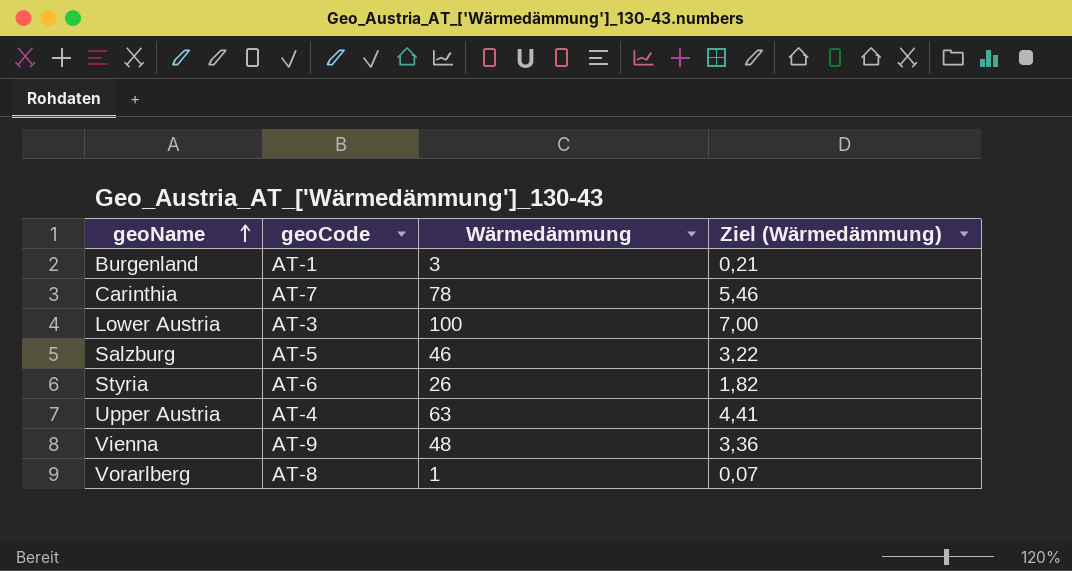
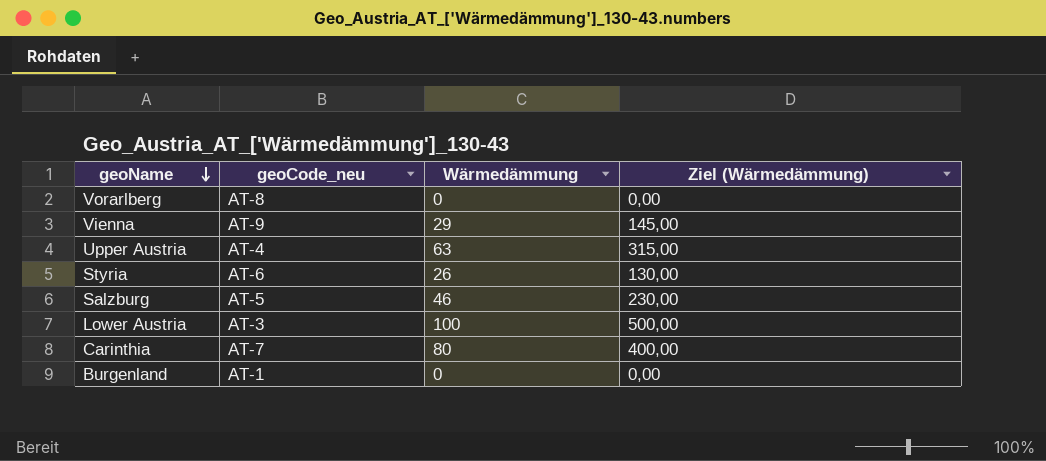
row order: geoName ascending -> geoName descending
column name: geoCode -> geoCode_neu
column Ziel (Wärmedämmung) | formula: [Wärmedämmung] * 0,07 -> [Wärmedämmung] * 5
Vorarlberg | Wärmedämmung: 1 -> 0
Vienna | Wärmedämmung: 48 -> 29
Carinthia | Wärmedämmung: 78 -> 80
Burgenland | Wärmedämmung: 3 -> 0

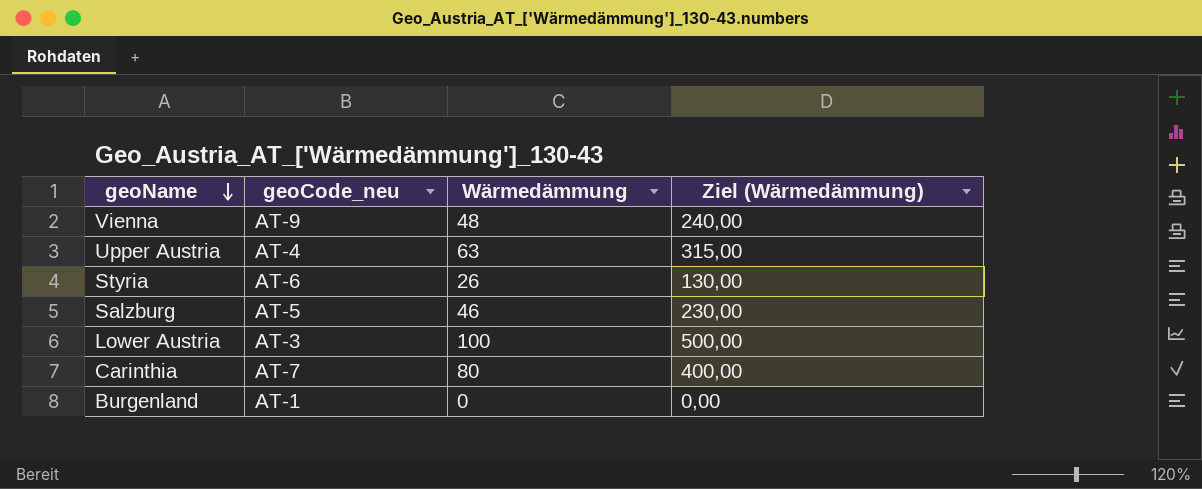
row Vorarlberg: AT-8 | 0 | 0,00 -> none
Vienna | Wärmedämmung: 29 -> 48
Vienna | Ziel (Wärmedämmung): 145,00 -> 240,00

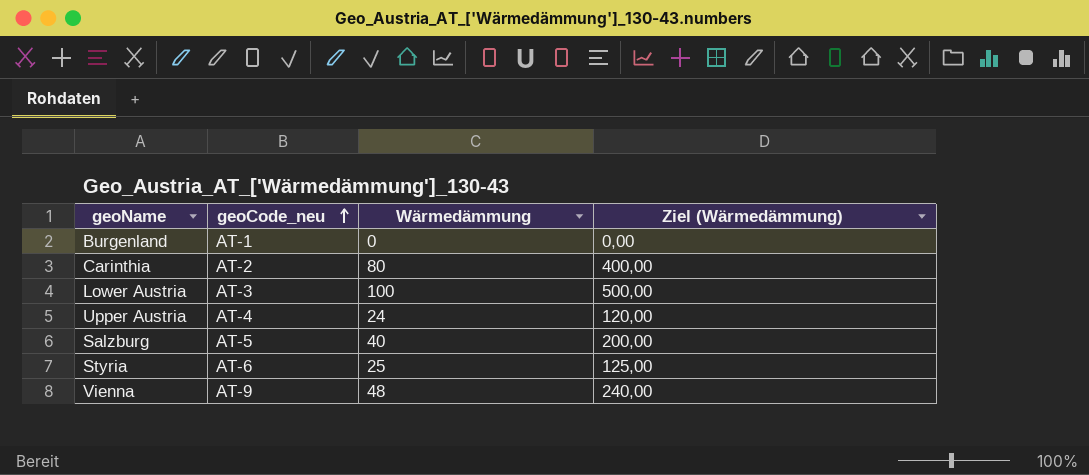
row order: geoName descending -> geoCode_neu ascending
Carinthia | geoCode_neu: AT-7 -> AT-2
Upper Austria | Wärmedämmung: 63 -> 24
Upper Austria | Ziel (Wärmedämmung): 315,00 -> 120,00
Salzburg | Wärmedämmung: 46 -> 40
Salzburg | Ziel (Wärmedämmung): 230,00 -> 200,00
Styria | Wärmedämmung: 26 -> 25
Styria | Ziel (Wärmedämmung): 130,00 -> 125,00

